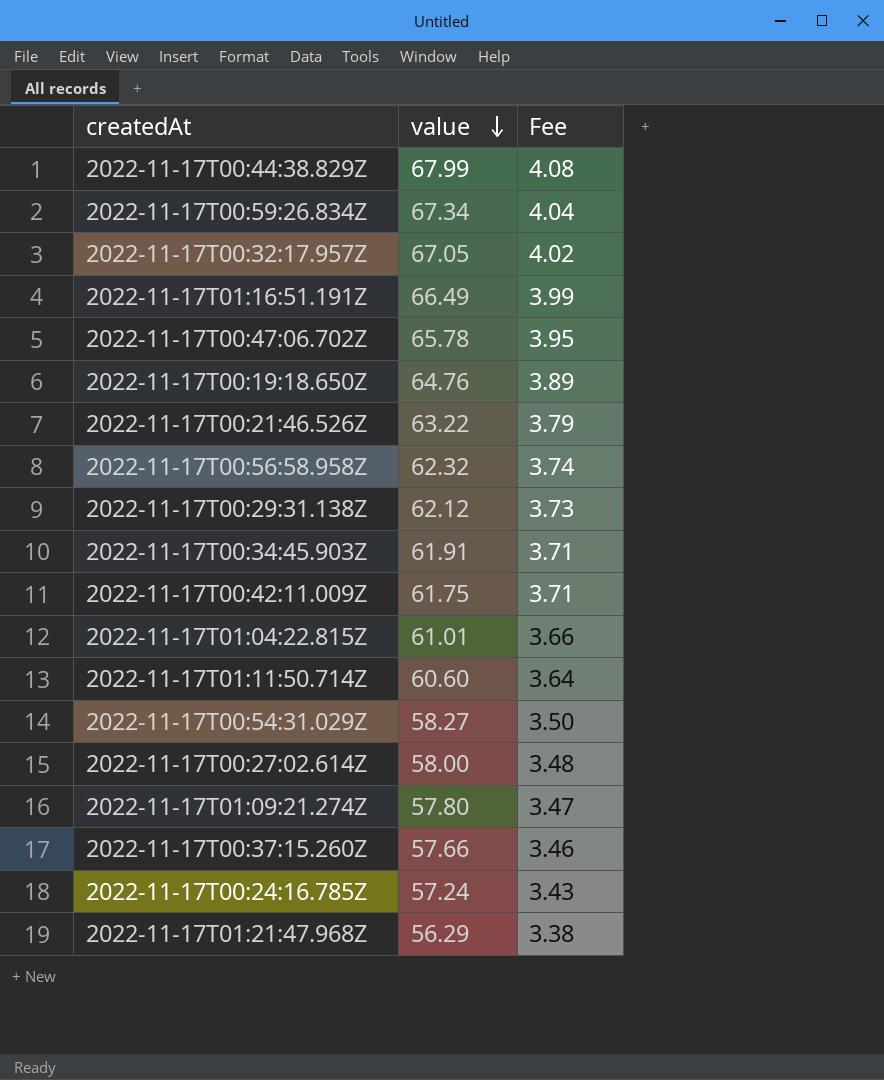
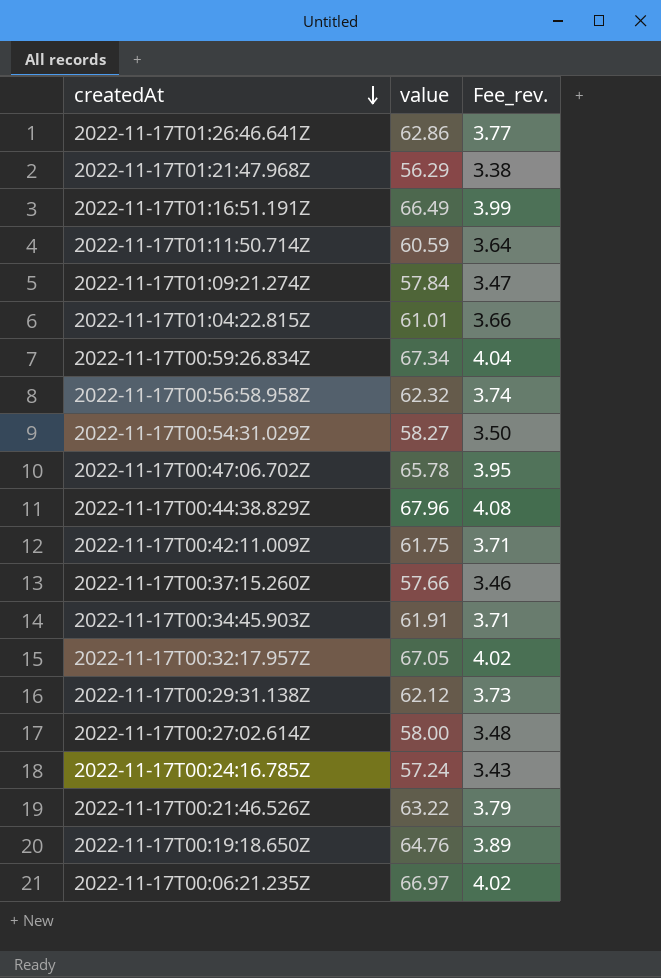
row order: value descending -> createdAt descending
column name: Fee -> Fee_rev.
row 2022-11-17T01:26:46.641Z: none -> 62.86 | 3.77
2022-11-17T01:11:50.714Z | value: 60.60 -> 60.59
2022-11-17T01:09:21.274Z | value: 57.80 -> 57.84
2022-11-17T00:44:38.829Z | value: 67.99 -> 67.96
row 2022-11-17T00:06:21.235Z: none -> 66.97 | 4.02

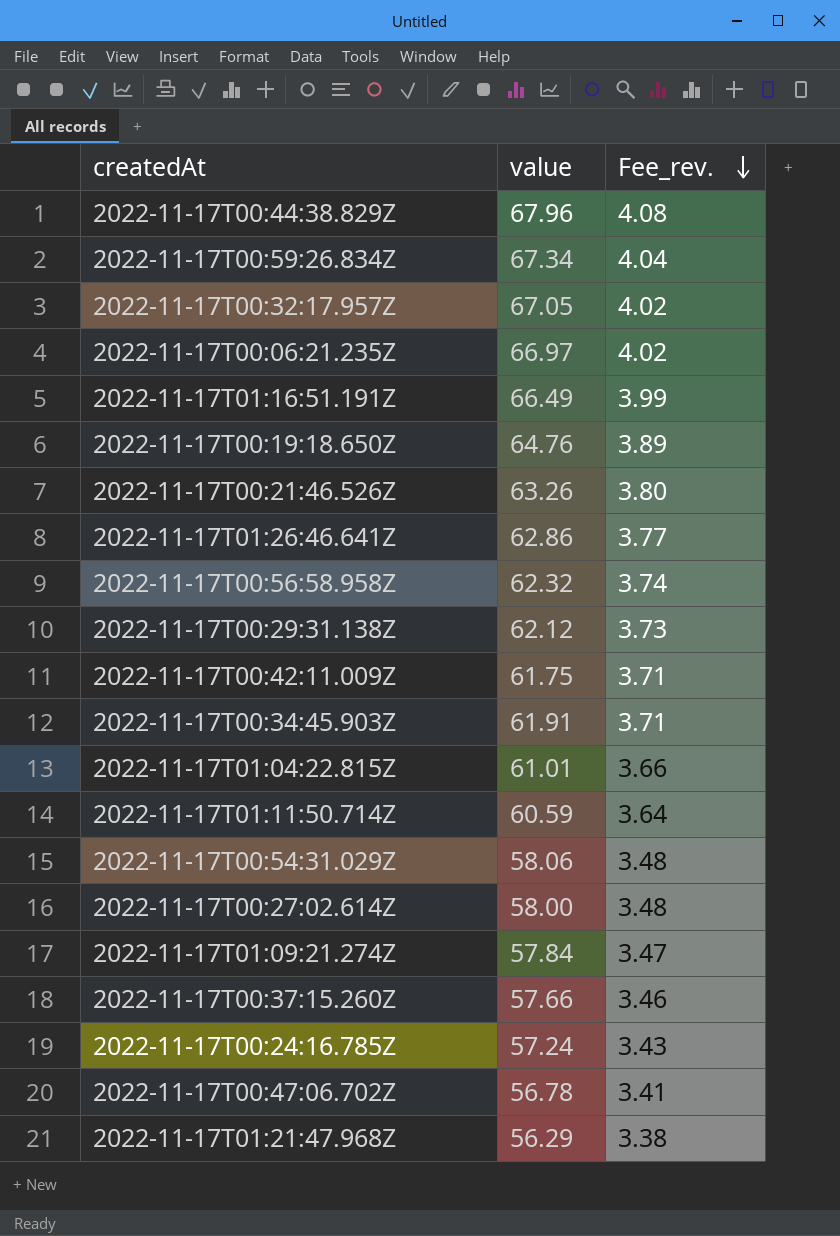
row order: createdAt descending -> Fee_rev. descending
2022-11-17T00:21:46.526Z | value: 63.22 -> 63.26
2022-11-17T00:21:46.526Z | Fee_rev.: 3.79 -> 3.80
2022-11-17T00:54:31.029Z | value: 58.27 -> 58.06
2022-11-17T00:54:31.029Z | Fee_rev.: 3.50 -> 3.48
2022-11-17T00:47:06.702Z | value: 65.78 -> 56.78
2022-11-17T00:47:06.702Z | Fee_rev.: 3.95 -> 3.41

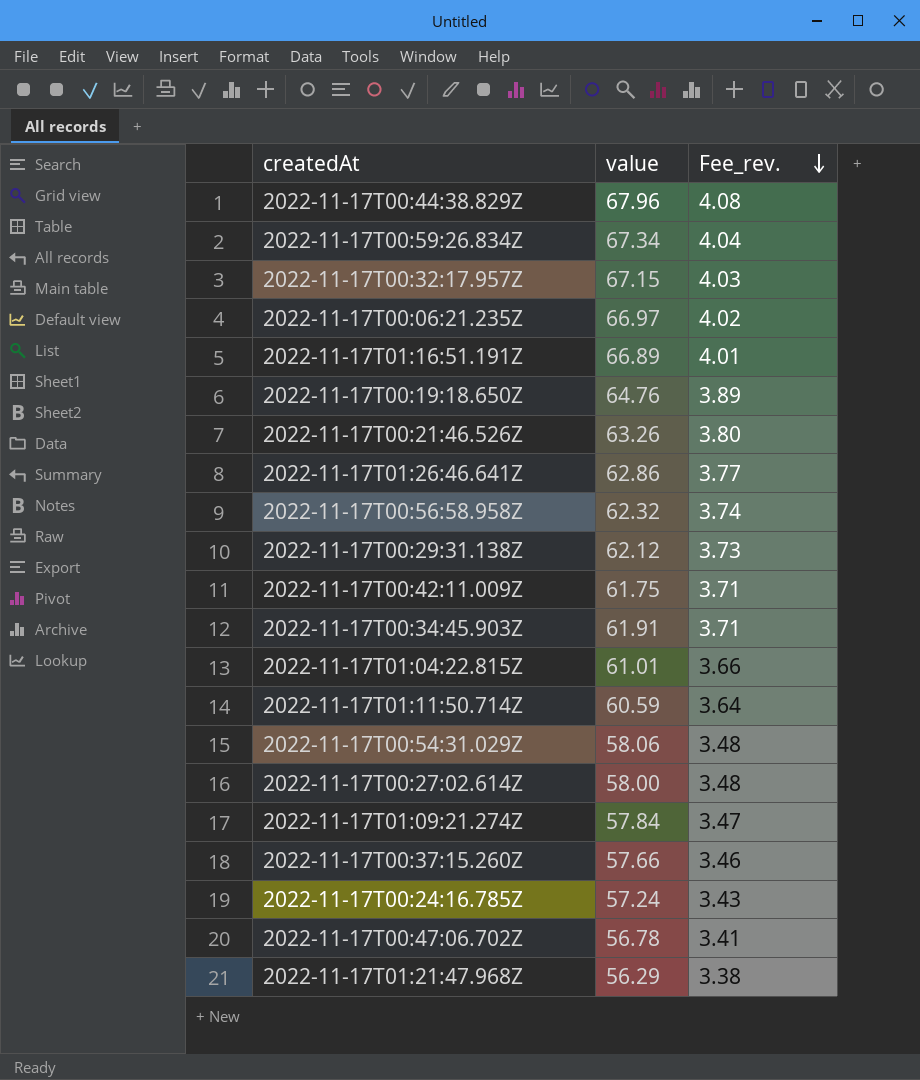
2022-11-17T00:32:17.957Z | value: 67.05 -> 67.15
2022-11-17T00:32:17.957Z | Fee_rev.: 4.02 -> 4.03
2022-11-17T01:16:51.191Z | value: 66.49 -> 66.89
2022-11-17T01:16:51.191Z | Fee_rev.: 3.99 -> 4.01

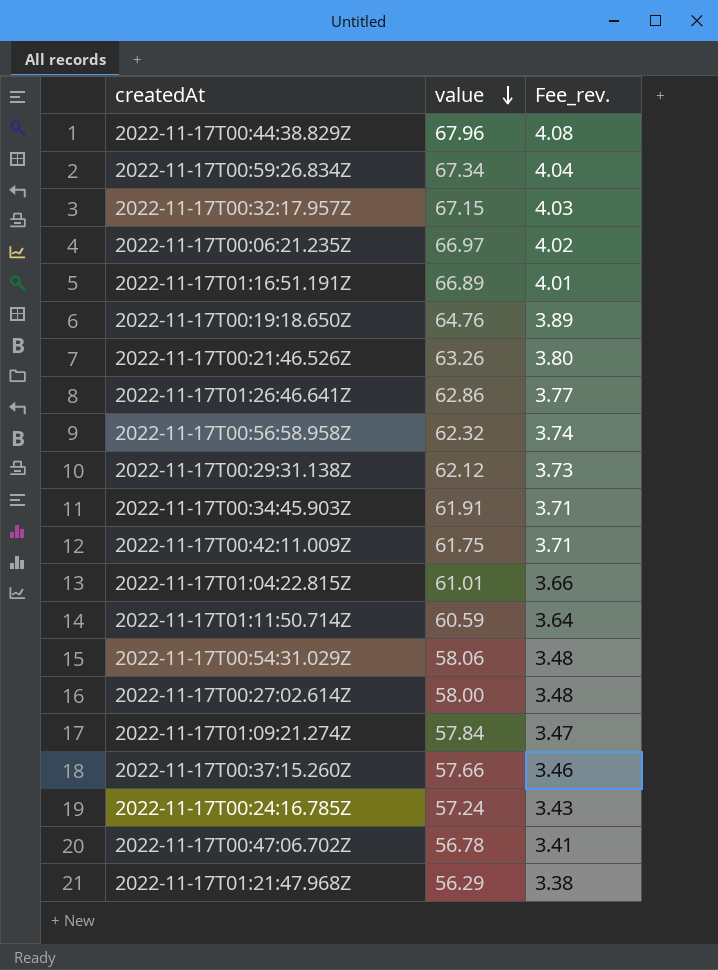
row order: Fee_rev. descending -> value descending

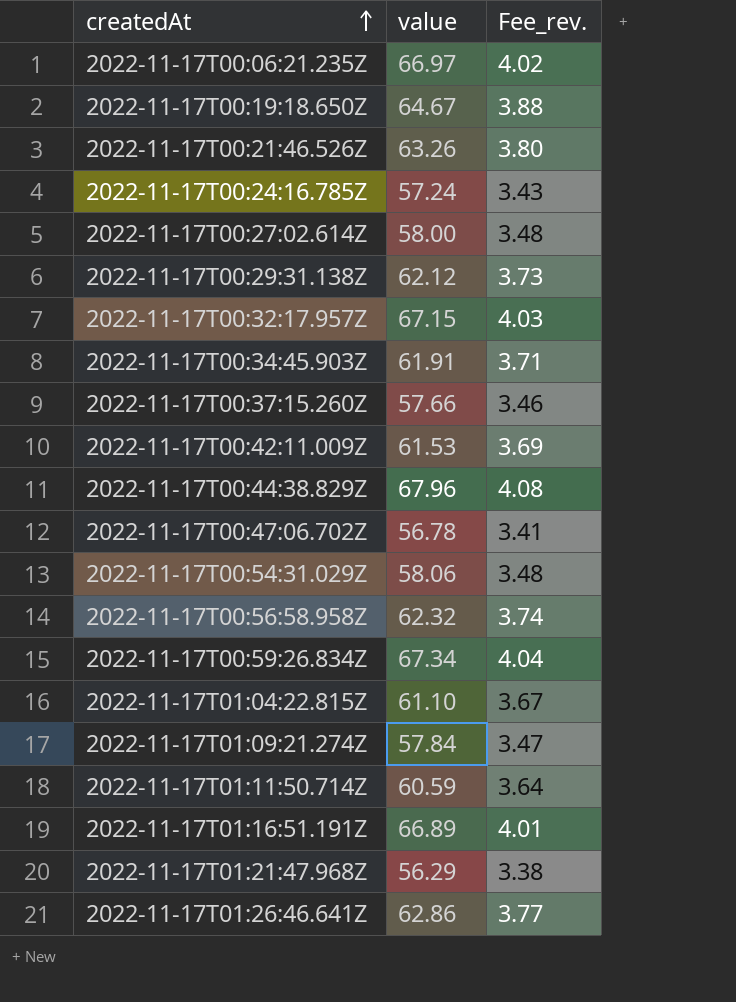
row order: value descending -> createdAt ascending
2022-11-17T00:19:18.650Z | value: 64.76 -> 64.67
2022-11-17T00:19:18.650Z | Fee_rev.: 3.89 -> 3.88
2022-11-17T00:42:11.009Z | value: 61.75 -> 61.53
2022-11-17T00:42:11.009Z | Fee_rev.: 3.71 -> 3.69
2022-11-17T01:04:22.815Z | value: 61.01 -> 61.10
2022-11-17T01:04:22.815Z | Fee_rev.: 3.66 -> 3.67

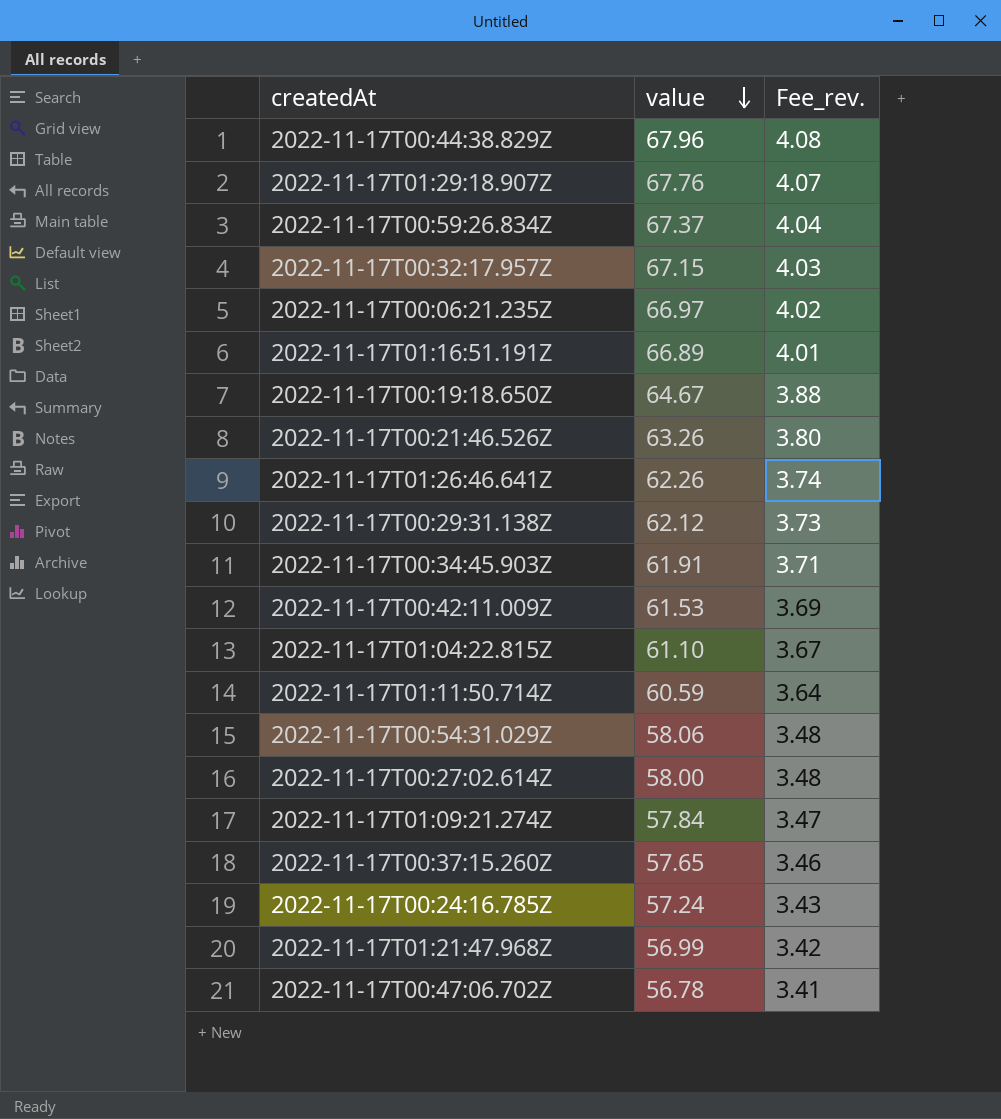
row order: createdAt ascending -> value descending
row 2022-11-17T00:56:58.958Z: 62.32 | 3.74 -> none
row 2022-11-17T01:29:18.907Z: none -> 67.76 | 4.07
2022-11-17T00:59:26.834Z | value: 67.34 -> 67.37
2022-11-17T01:26:46.641Z | value: 62.86 -> 62.26
2022-11-17T01:26:46.641Z | Fee_rev.: 3.77 -> 3.74
2022-11-17T00:37:15.260Z | value: 57.66 -> 57.65
2022-11-17T01:21:47.968Z | value: 56.29 -> 56.99
2022-11-17T01:21:47.968Z | Fee_rev.: 3.38 -> 3.42

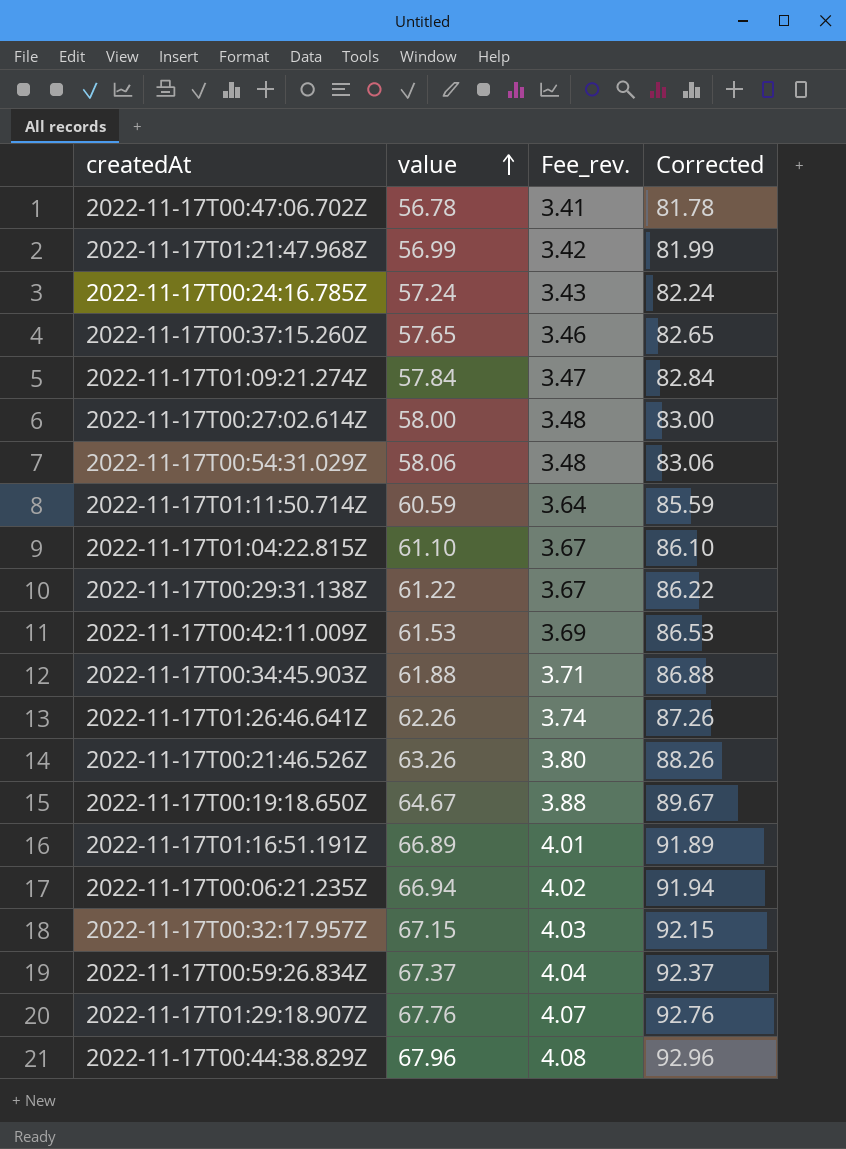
row order: value descending -> value ascending
column Corrected | formula: none -> [value] + 25
2022-11-17T00:29:31.138Z | value: 62.12 -> 61.22
2022-11-17T00:29:31.138Z | Fee_rev.: 3.73 -> 3.67
2022-11-17T00:34:45.903Z | value: 61.91 -> 61.88
2022-11-17T00:06:21.235Z | value: 66.97 -> 66.94

